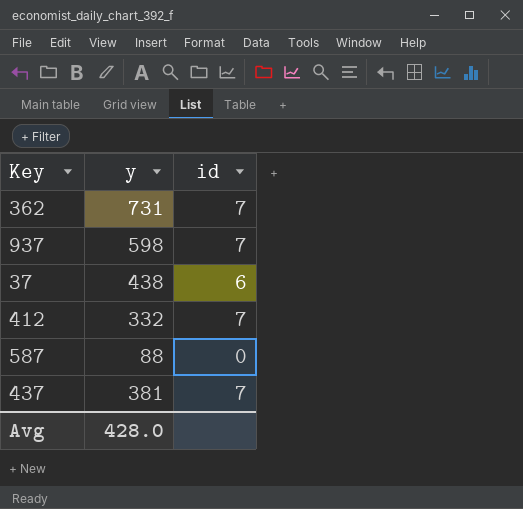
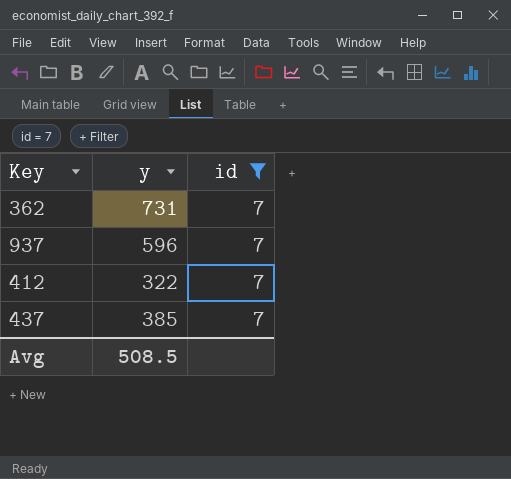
filter: none -> id = 7
937 | y: 598 -> 596
412 | y: 332 -> 322
437 | y: 381 -> 385
Avg | y: 428.0 -> 508.5

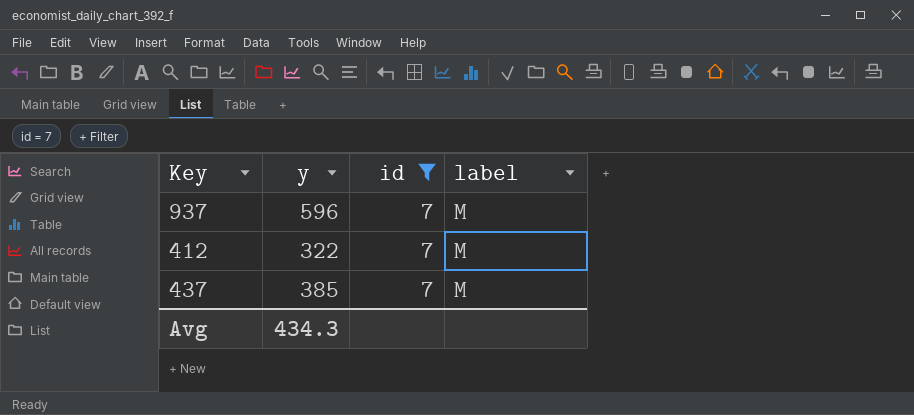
column label | position: none -> 4
row 362: 731 | 7 -> none
Avg | y: 508.5 -> 434.3

